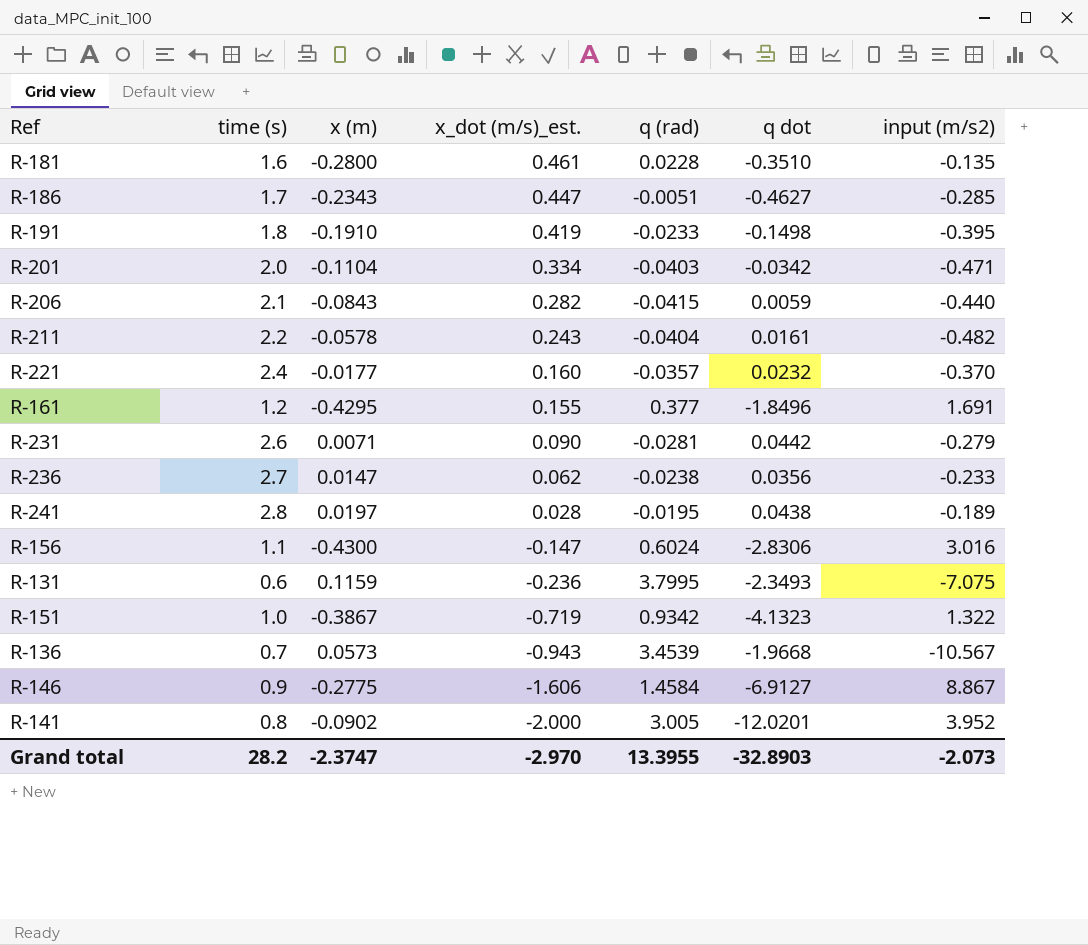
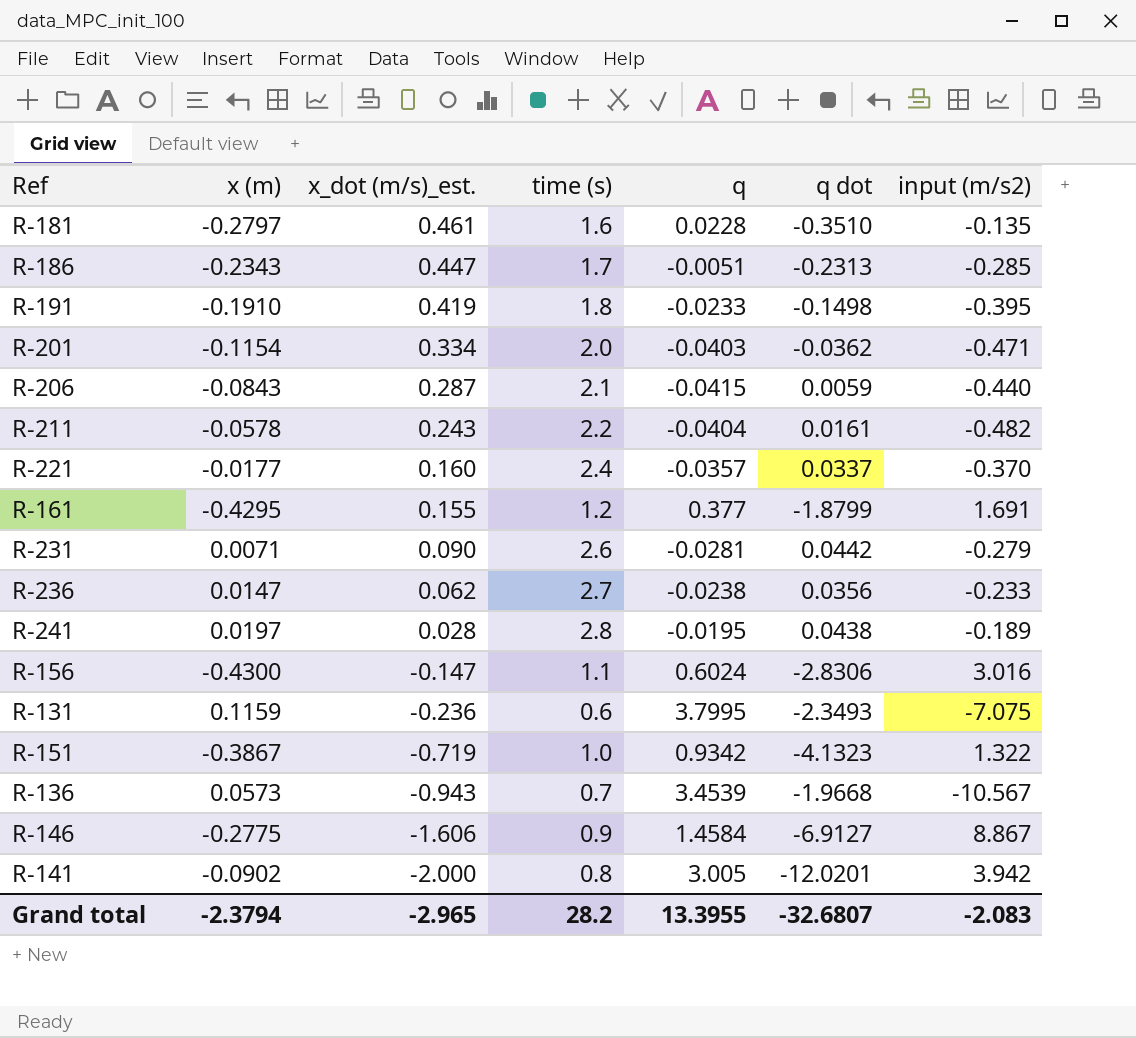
column time (s) | position: 2 -> 4
column name: q (rad) -> q
R-181 | x (m): -0.2800 -> -0.2797
R-186 | q dot: -0.4627 -> -0.2313
R-201 | x (m): -0.1104 -> -0.1154
R-201 | q dot: -0.0342 -> -0.0362
R-206 | x_dot (m/s)_est.: 0.282 -> 0.287
R-221 | q dot: 0.0232 -> 0.0337
R-161 | q dot: -1.8496 -> -1.8799
R-141 | input (m/s2): 3.952 -> 3.942
Grand total | x (m): -2.3747 -> -2.3794
Grand total | x_dot (m/s)_est.: -2.970 -> -2.965
Grand total | q dot: -32.8903 -> -32.6807
Grand total | input (m/s2): -2.073 -> -2.083

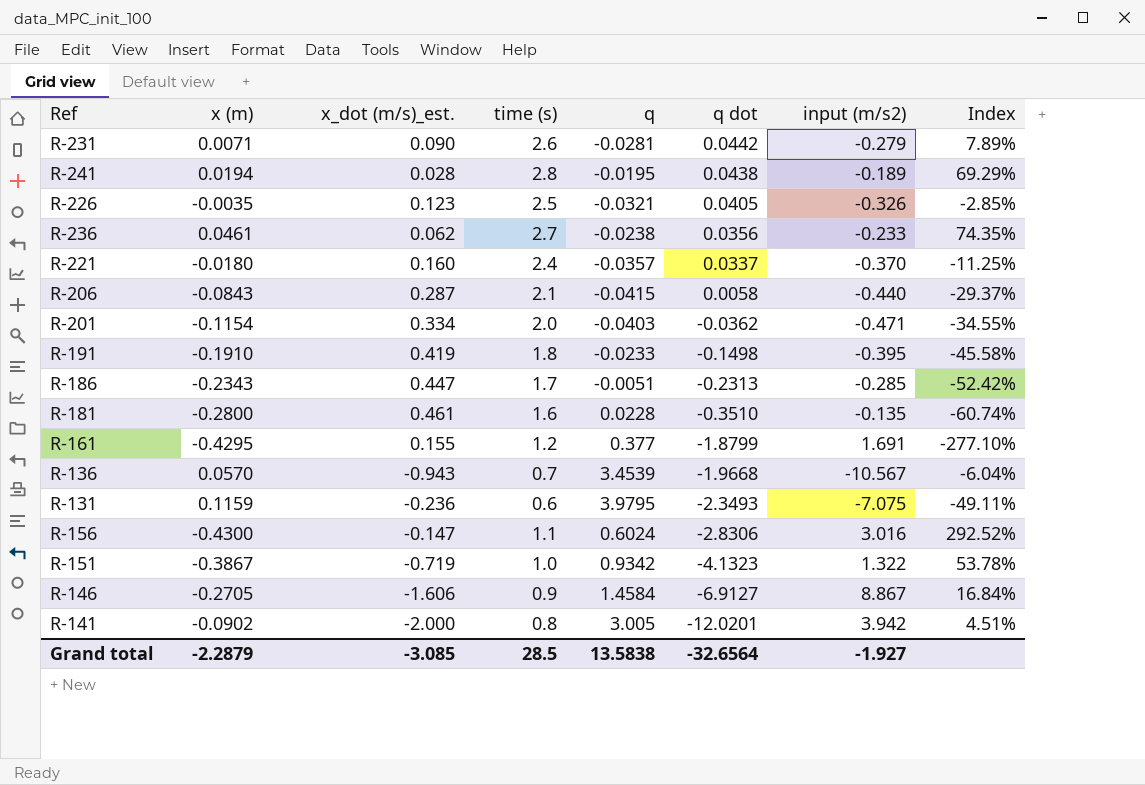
row order: x_dot (m/s)_est. descending -> q dot descending
column Index | formula: none -> [x (m)] / [x_dot (m/s)_est.]
row R-211: -0.0578 | 0.243 | 2.2 | -0.0404 | 0.0161 | -0.482 -> none
R-241 | x (m): 0.0197 -> 0.0194
row R-226: none -> -0.0035 | 0.123 | 2.5 | -0.0321 | 0.0405 | -0.326 | -2.85%
R-236 | x (m): 0.0147 -> 0.0461
R-221 | x (m): -0.0177 -> -0.0180
R-206 | q dot: 0.0059 -> 0.0058
R-181 | x (m): -0.2797 -> -0.2800
R-136 | x (m): 0.0573 -> 0.0570
R-131 | q: 3.7995 -> 3.9795
R-146 | x (m): -0.2775 -> -0.2705
Grand total | x (m): -2.3794 -> -2.2879
Grand total | x_dot (m/s)_est.: -2.965 -> -3.085
Grand total | time (s): 28.2 -> 28.5
Grand total | q: 13.3955 -> 13.5838
Grand total | q dot: -32.6807 -> -32.6564
Grand total | input (m/s2): -2.083 -> -1.927

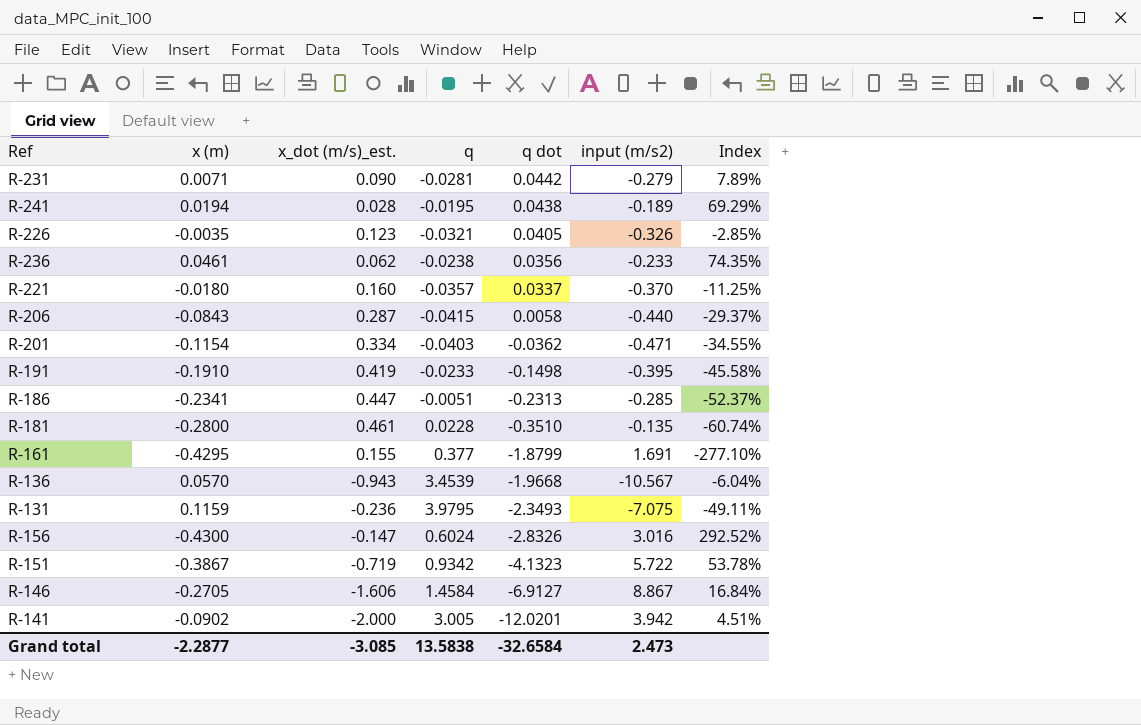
column time (s) | position: 4 -> none
R-186 | x (m): -0.2343 -> -0.2341
R-186 | Index: -52.42% -> -52.37%
R-156 | q dot: -2.8306 -> -2.8326
R-151 | input (m/s2): 1.322 -> 5.722
Grand total | x (m): -2.2879 -> -2.2877
Grand total | q dot: -32.6564 -> -32.6584
Grand total | input (m/s2): -1.927 -> 2.473

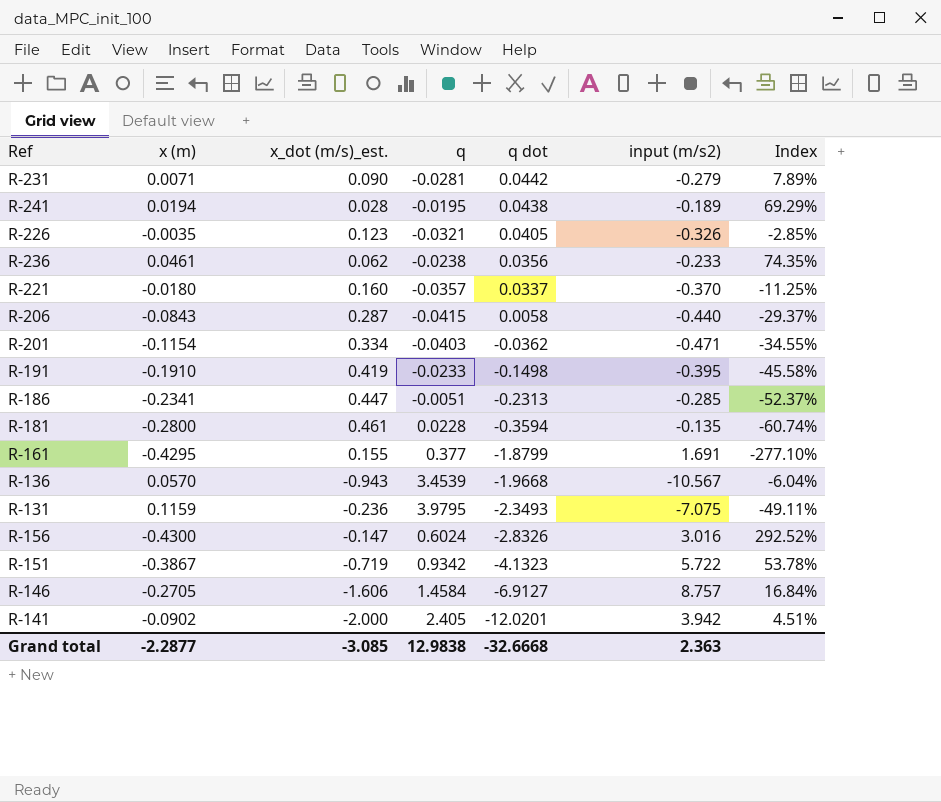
R-181 | q dot: -0.3510 -> -0.3594
R-146 | input (m/s2): 8.867 -> 8.757
R-141 | q: 3.005 -> 2.405
Grand total | q: 13.5838 -> 12.9838
Grand total | q dot: -32.6584 -> -32.6668
Grand total | input (m/s2): 2.473 -> 2.363

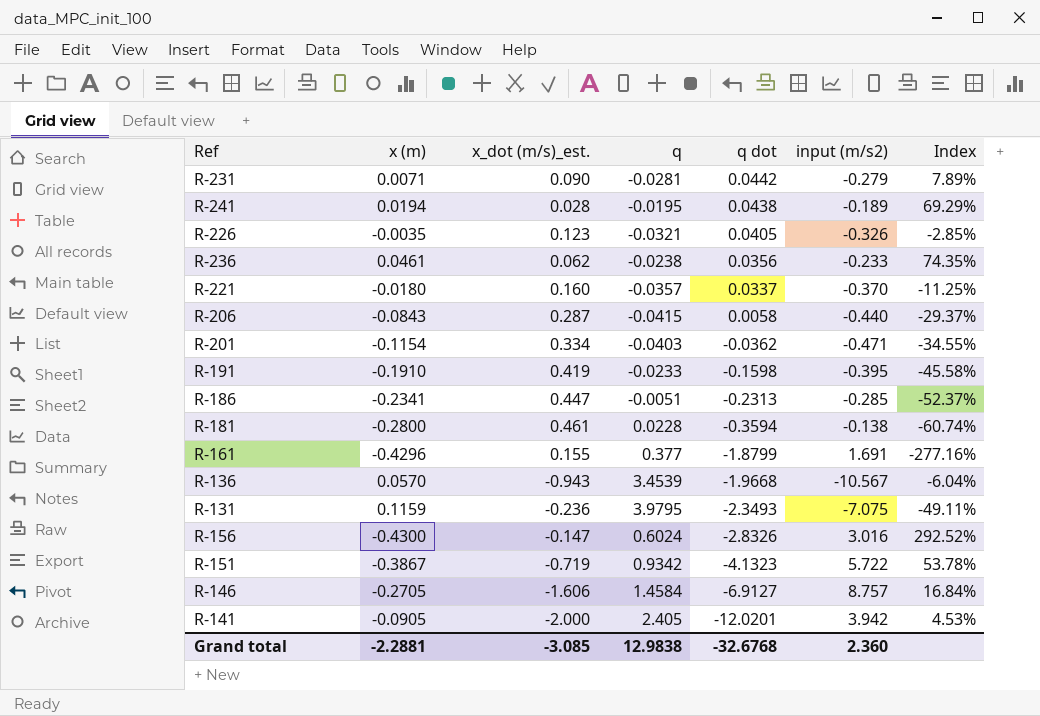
R-191 | q dot: -0.1498 -> -0.1598
R-181 | input (m/s2): -0.135 -> -0.138
R-161 | x (m): -0.4295 -> -0.4296
R-161 | Index: -277.10% -> -277.16%
R-141 | x (m): -0.0902 -> -0.0905
R-141 | Index: 4.51% -> 4.53%
Grand total | x (m): -2.2877 -> -2.2881
Grand total | q dot: -32.6668 -> -32.6768
Grand total | input (m/s2): 2.363 -> 2.360

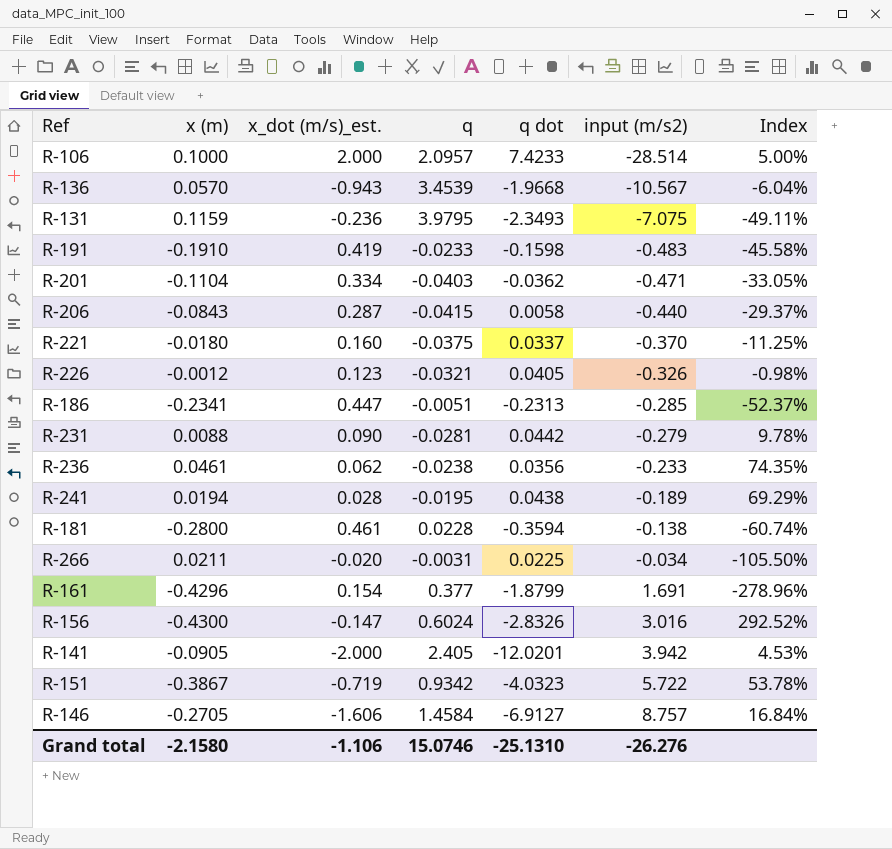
row order: q dot descending -> input (m/s2) ascending
row R-106: none -> 0.1000 | 2.000 | 2.0957 | 7.4233 | -28.514 | 5.00%
R-191 | input (m/s2): -0.395 -> -0.483
R-201 | x (m): -0.1154 -> -0.1104
R-201 | Index: -34.55% -> -33.05%
R-221 | q: -0.0357 -> -0.0375
R-226 | x (m): -0.0035 -> -0.0012
R-226 | Index: -2.85% -> -0.98%
R-231 | x (m): 0.0071 -> 0.0088
R-231 | Index: 7.89% -> 9.78%
row R-266: none -> 0.0211 | -0.020 | -0.0031 | 0.0225 | -0.034 | -105.50%
R-161 | x_dot (m/s)_est.: 0.155 -> 0.154
R-161 | Index: -277.16% -> -278.96%
R-151 | q dot: -4.1323 -> -4.0323
Grand total | x (m): -2.2881 -> -2.1580
Grand total | x_dot (m/s)_est.: -3.085 -> -1.106
Grand total | q: 12.9838 -> 15.0746
Grand total | q dot: -32.6768 -> -25.1310
Grand total | input (m/s2): 2.360 -> -26.276

